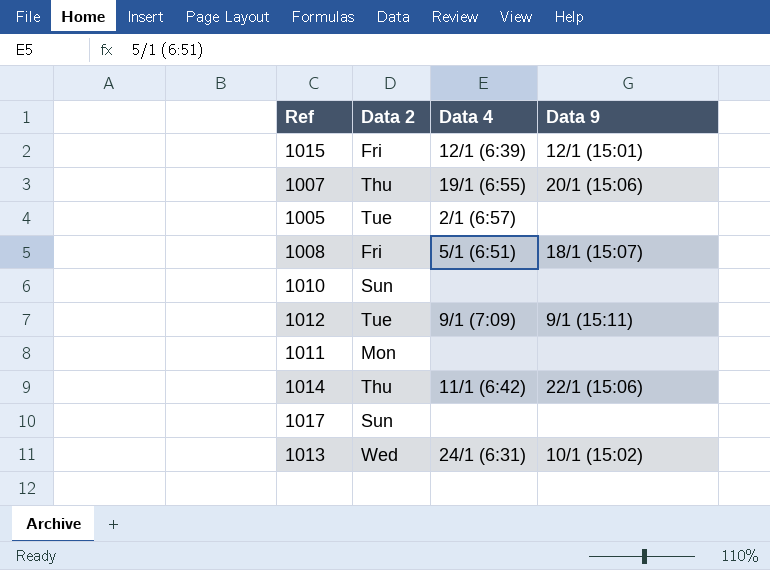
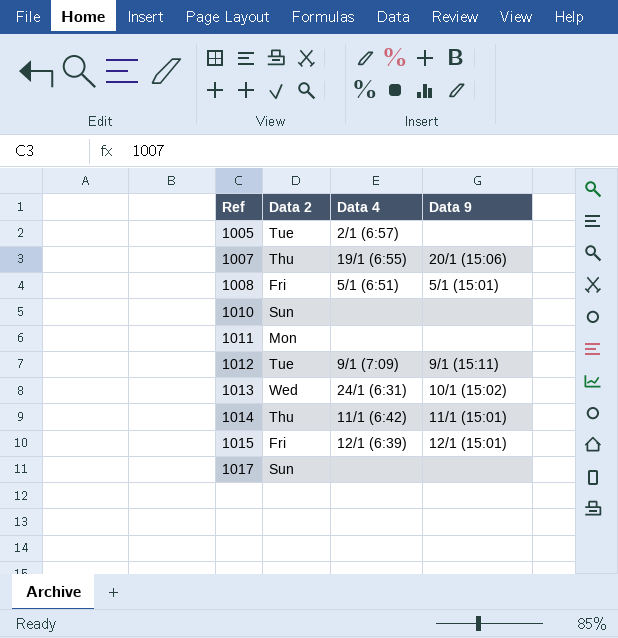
row order: none -> Ref ascending
1008 | Data 9: 18/1 (15:07) -> 5/1 (15:01)
1014 | Data 9: 22/1 (15:06) -> 11/1 (15:01)

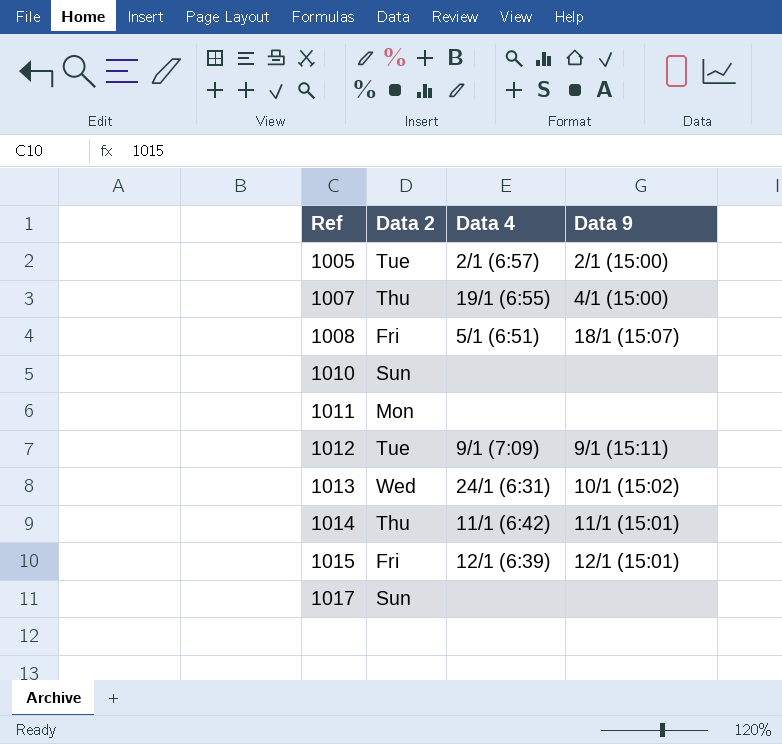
1005 | Data 9: none -> 2/1 (15:00)
1007 | Data 9: 20/1 (15:06) -> 4/1 (15:00)
1008 | Data 9: 5/1 (15:01) -> 18/1 (15:07)

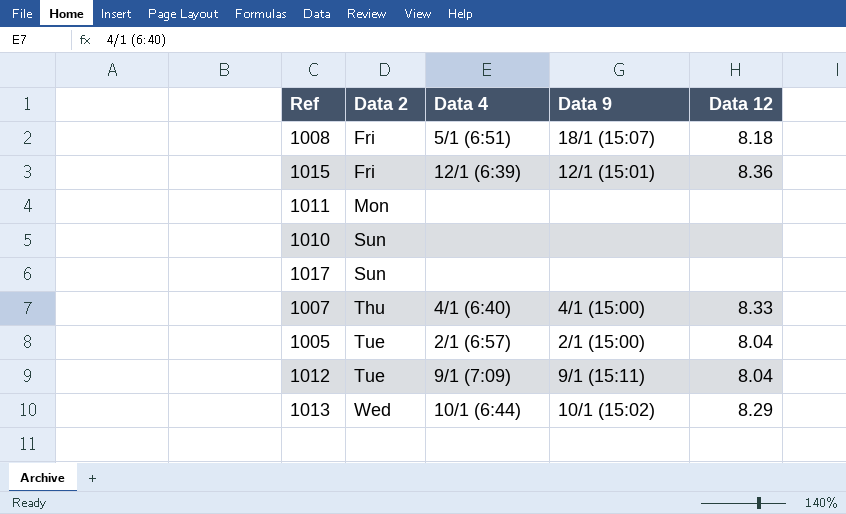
row order: Ref ascending -> Data 2 ascending
column Data 12 | position: none -> 5
row 1014: Thu | 11/1 (6:42) | 11/1 (15:01) -> none
1007 | Data 4: 19/1 (6:55) -> 4/1 (6:40)
1013 | Data 4: 24/1 (6:31) -> 10/1 (6:44)

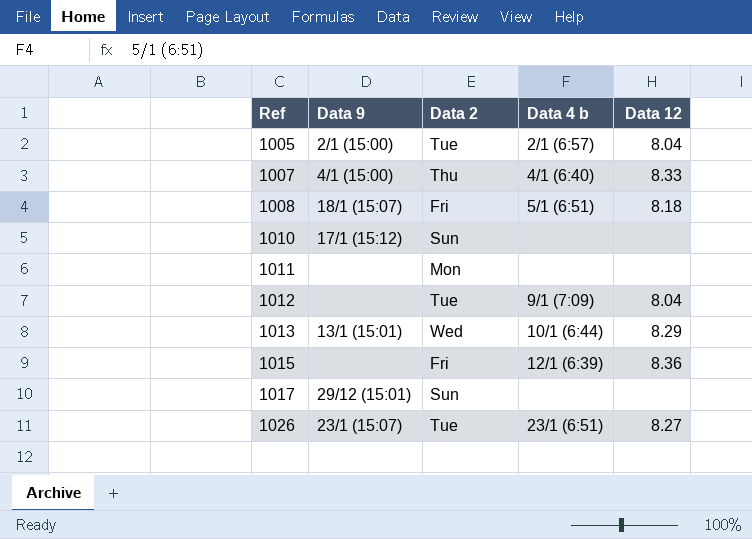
row order: Data 2 ascending -> Ref ascending
column Data 9 | position: 4 -> 2
column name: Data 4 -> Data 4 b
1010 | Data 9: none -> 17/1 (15:12)
1012 | Data 9: 9/1 (15:11) -> none
1013 | Data 9: 10/1 (15:02) -> 13/1 (15:01)
1015 | Data 9: 12/1 (15:01) -> none
1017 | Data 9: none -> 29/12 (15:01)
row 1026: none -> 23/1 (15:07) | Tue | 23/1 (6:51) | 8.27

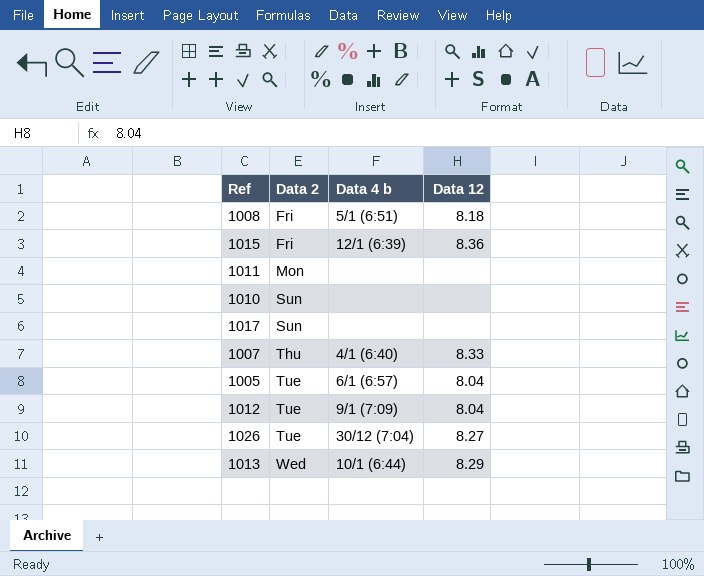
row order: Ref ascending -> Data 2 ascending
column Data 9 | position: 2 -> none
1005 | Data 4 b: 2/1 (6:57) -> 6/1 (6:57)
1026 | Data 4 b: 23/1 (6:51) -> 30/12 (7:04)

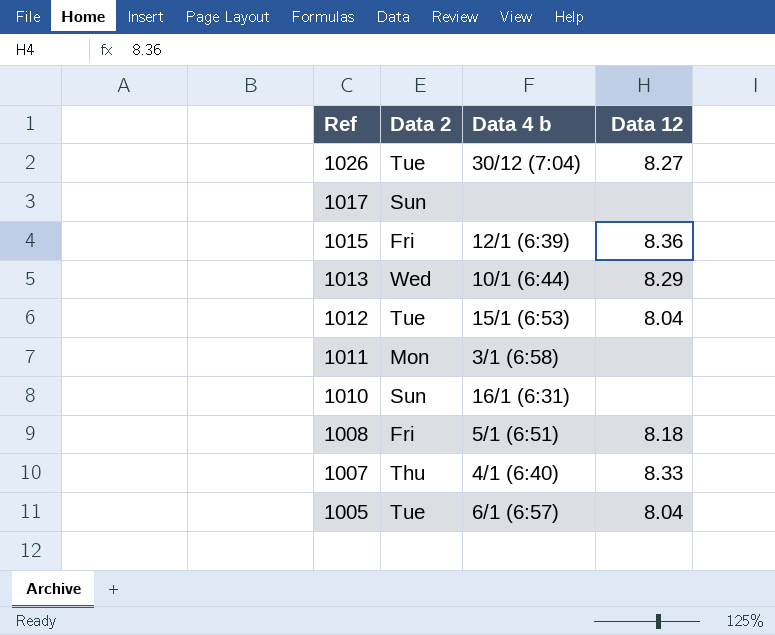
row order: Data 2 ascending -> Ref descending
1012 | Data 4 b: 9/1 (7:09) -> 15/1 (6:53)
1011 | Data 4 b: none -> 3/1 (6:58)
1010 | Data 4 b: none -> 16/1 (6:31)

